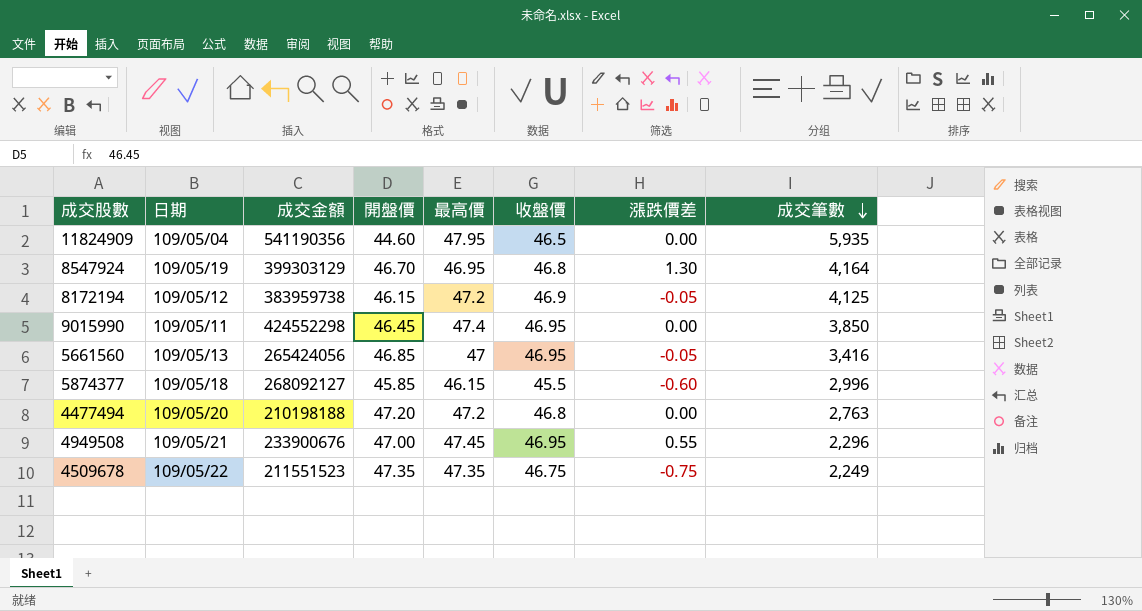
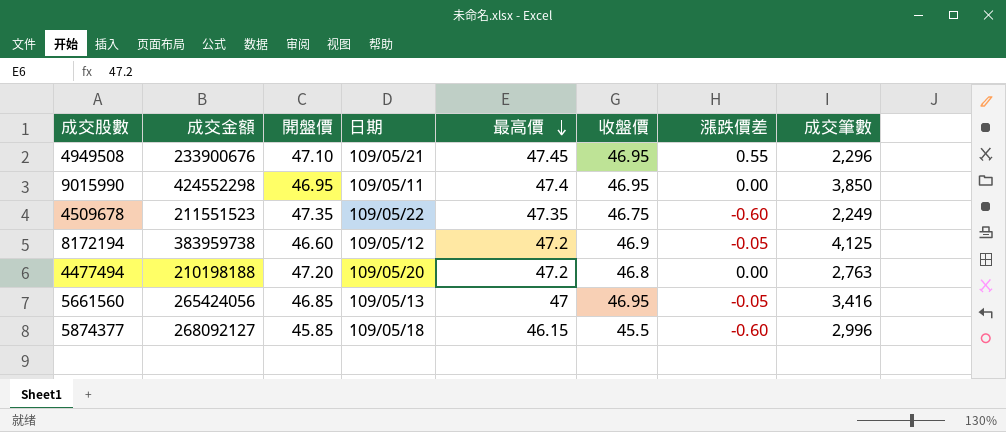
row order: 成交筆數 descending -> 最高價 descending
column 日期 | position: 2 -> 4
row 11824909: 109/05/04 | 541190356 | 44.60 | 47.95 | 46.5 | 0.00 | 5,935 -> none
row 8547924: 109/05/19 | 399303129 | 46.70 | 46.95 | 46.8 | 1.30 | 4,164 -> none
4949508 | 開盤價: 47.00 -> 47.10
9015990 | 開盤價: 46.45 -> 46.95
4509678 | 漲跌價差: -0.75 -> -0.60
8172194 | 開盤價: 46.15 -> 46.60

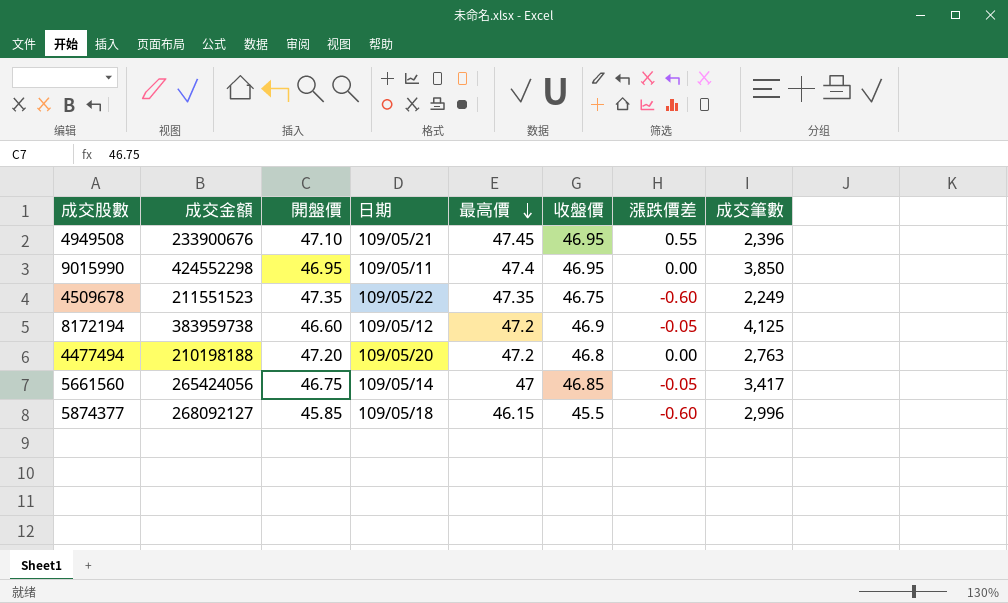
4949508 | 成交筆數: 2,296 -> 2,396
5661560 | 開盤價: 46.85 -> 46.75
5661560 | 日期: 109/05/13 -> 109/05/14
5661560 | 收盤價: 46.95 -> 46.85
5661560 | 成交筆數: 3,416 -> 3,417

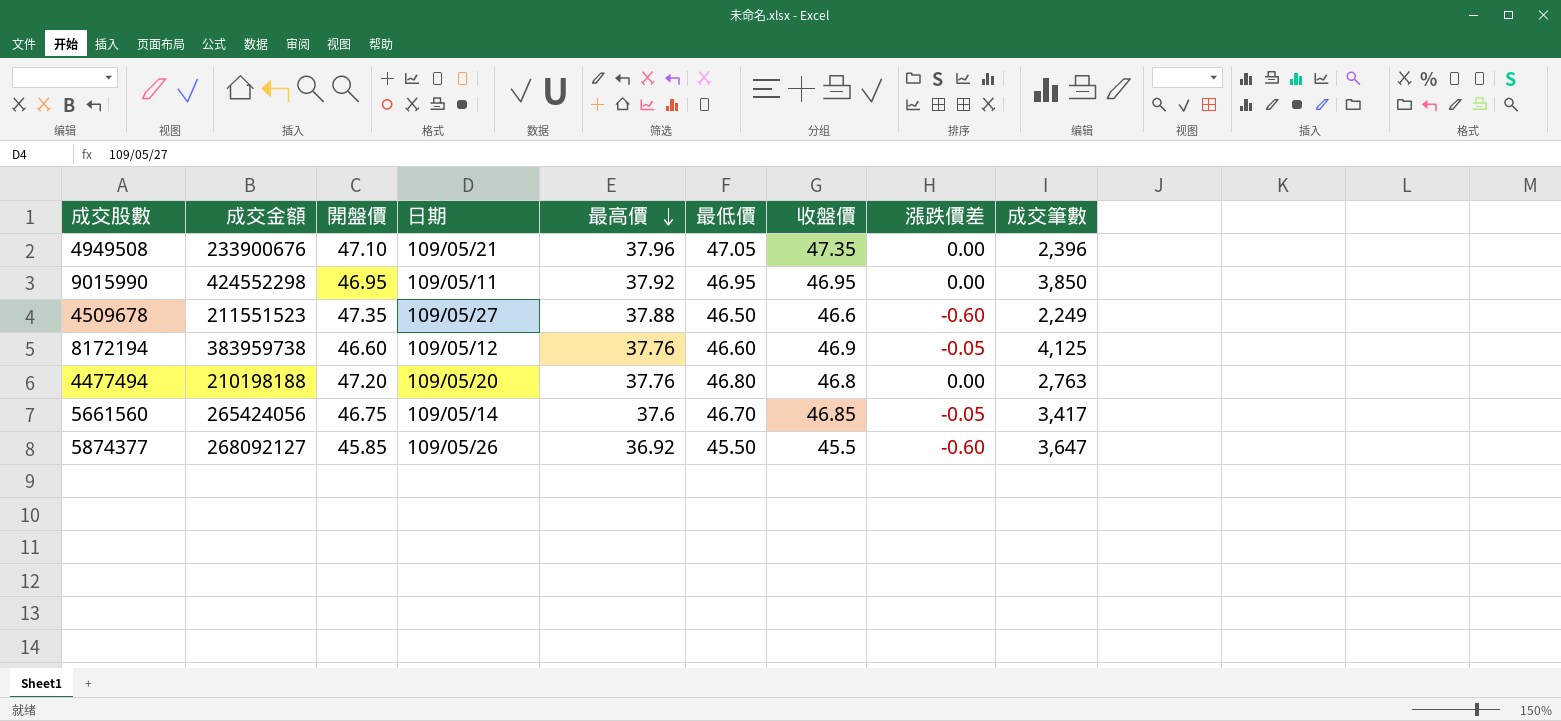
column 最低價 | position: none -> 6
4949508 | 最高價: 47.45 -> 37.96
4949508 | 收盤價: 46.95 -> 47.35
4949508 | 漲跌價差: 0.55 -> 0.00
9015990 | 最高價: 47.4 -> 37.92
4509678 | 日期: 109/05/22 -> 109/05/27
4509678 | 最高價: 47.35 -> 37.88
4509678 | 收盤價: 46.75 -> 46.6
8172194 | 最高價: 47.2 -> 37.76
4477494 | 最高價: 47.2 -> 37.76
5661560 | 最高價: 47 -> 37.6
5874377 | 日期: 109/05/18 -> 109/05/26
5874377 | 最高價: 46.15 -> 36.92
5874377 | 成交筆數: 2,996 -> 3,647

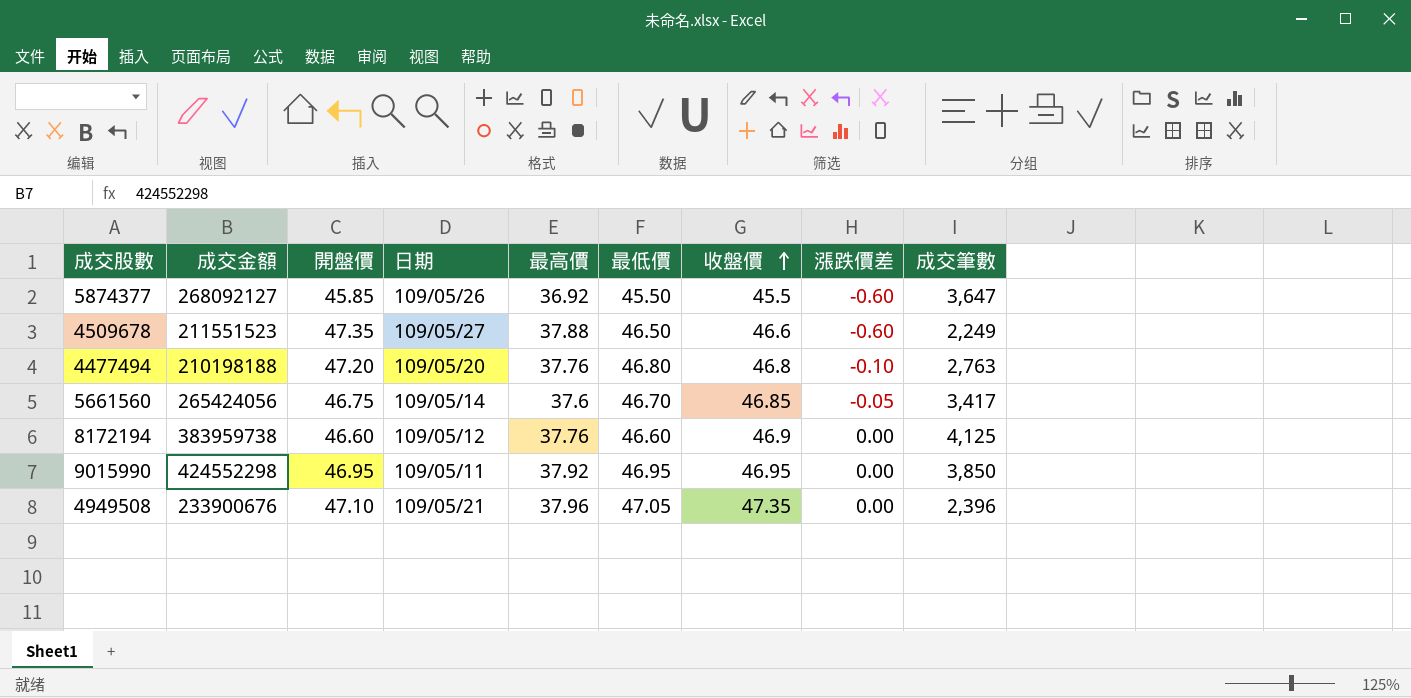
row order: 最高價 descending -> 收盤價 ascending
4477494 | 漲跌價差: 0.00 -> -0.10
8172194 | 漲跌價差: -0.05 -> 0.00

